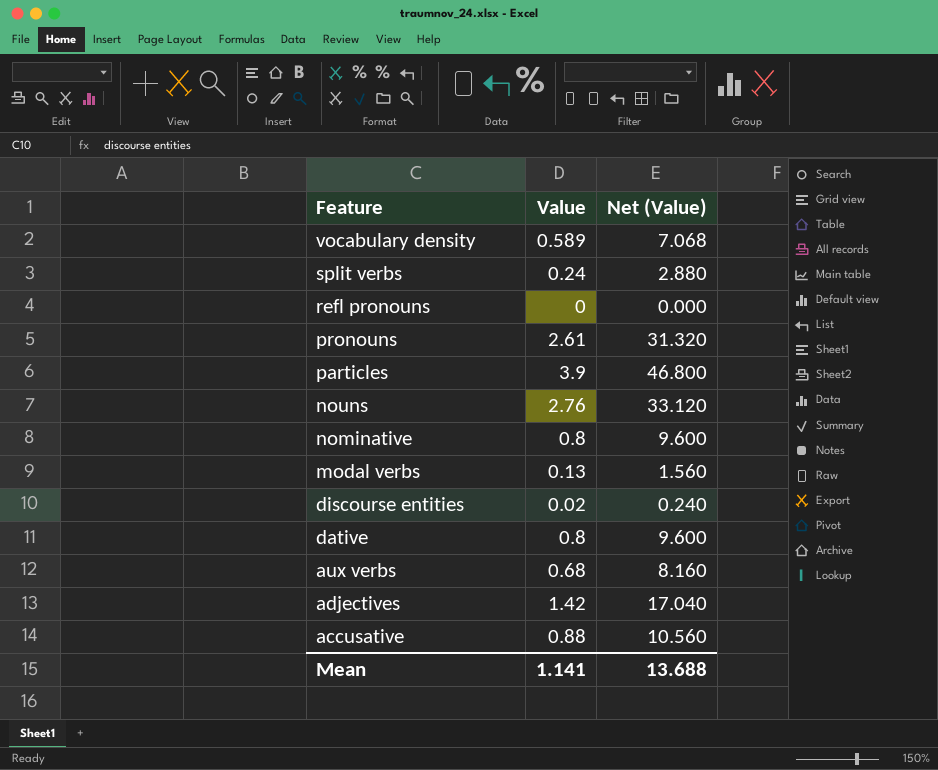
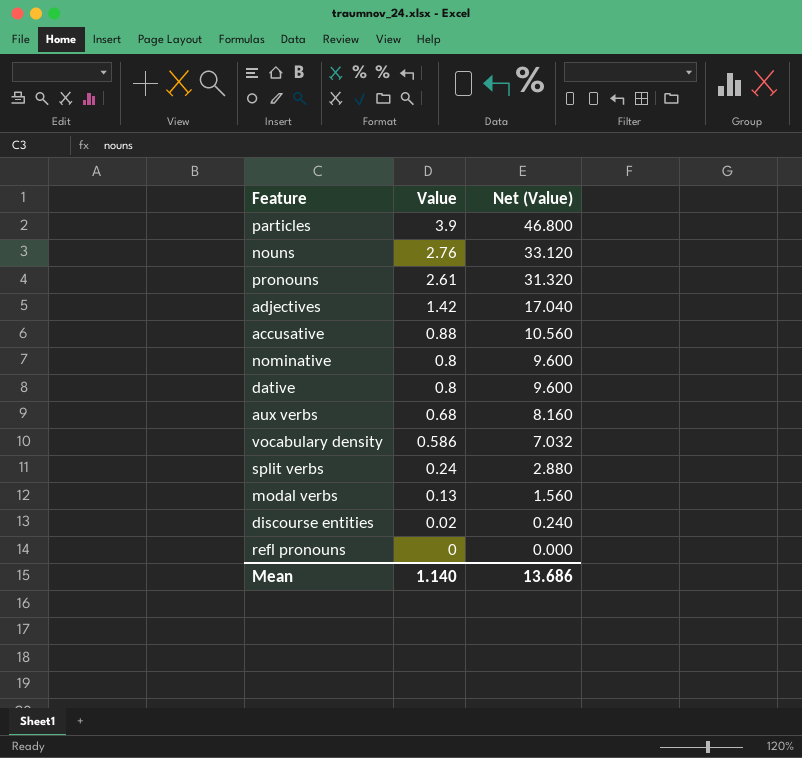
row order: Feature descending -> Value descending
vocabulary density | Value: 0.589 -> 0.586
vocabulary density | Net (Value): 7.068 -> 7.032
Mean | Value: 1.141 -> 1.140
Mean | Net (Value): 13.688 -> 13.686

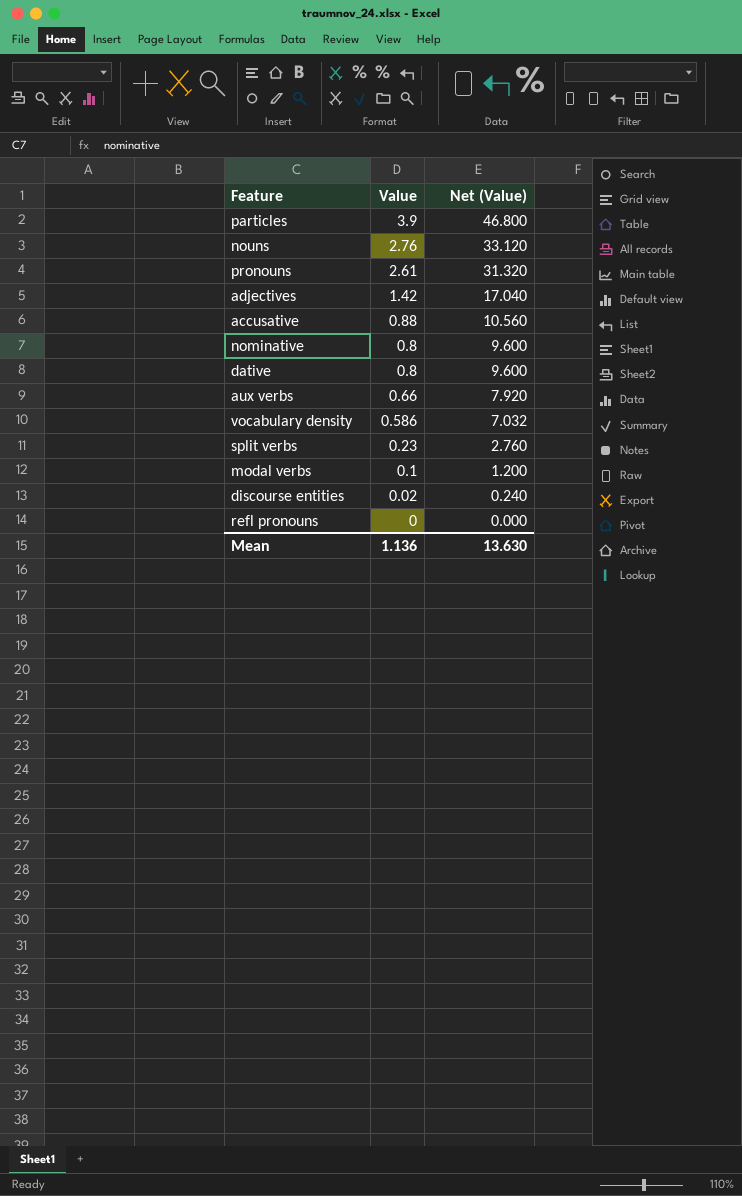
aux verbs | Value: 0.68 -> 0.66
aux verbs | Net (Value): 8.160 -> 7.920
split verbs | Value: 0.24 -> 0.23
split verbs | Net (Value): 2.880 -> 2.760
modal verbs | Value: 0.13 -> 0.1
modal verbs | Net (Value): 1.560 -> 1.200
Mean | Value: 1.140 -> 1.136
Mean | Net (Value): 13.686 -> 13.630

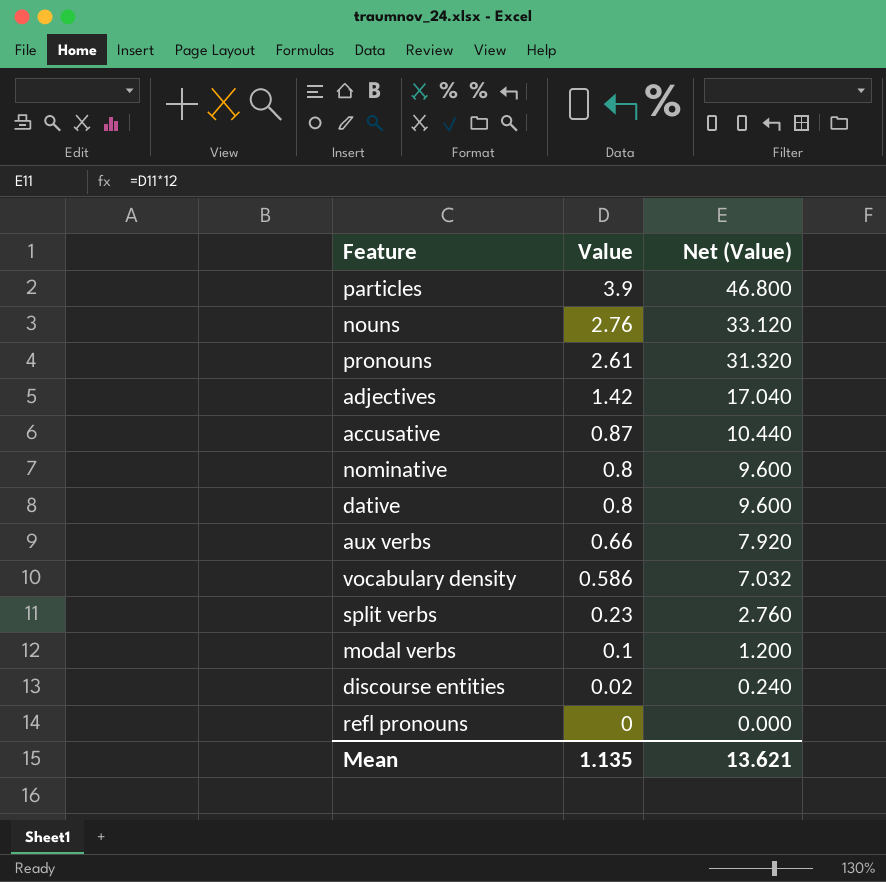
accusative | Value: 0.88 -> 0.87
accusative | Net (Value): 10.560 -> 10.440
Mean | Value: 1.136 -> 1.135
Mean | Net (Value): 13.630 -> 13.621

